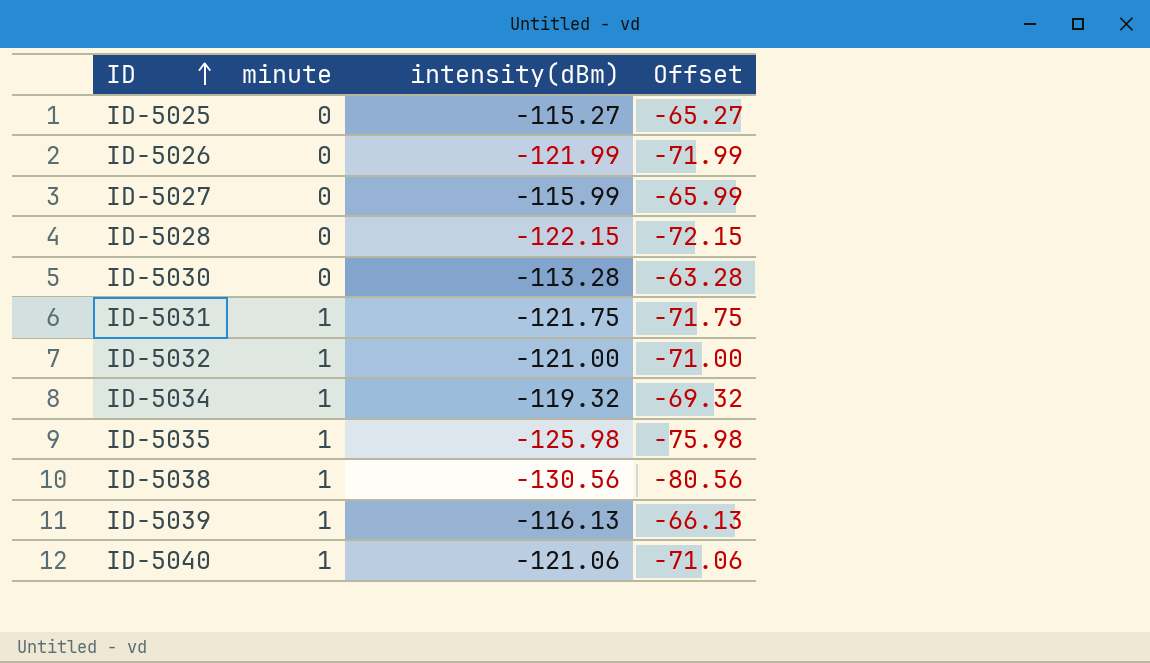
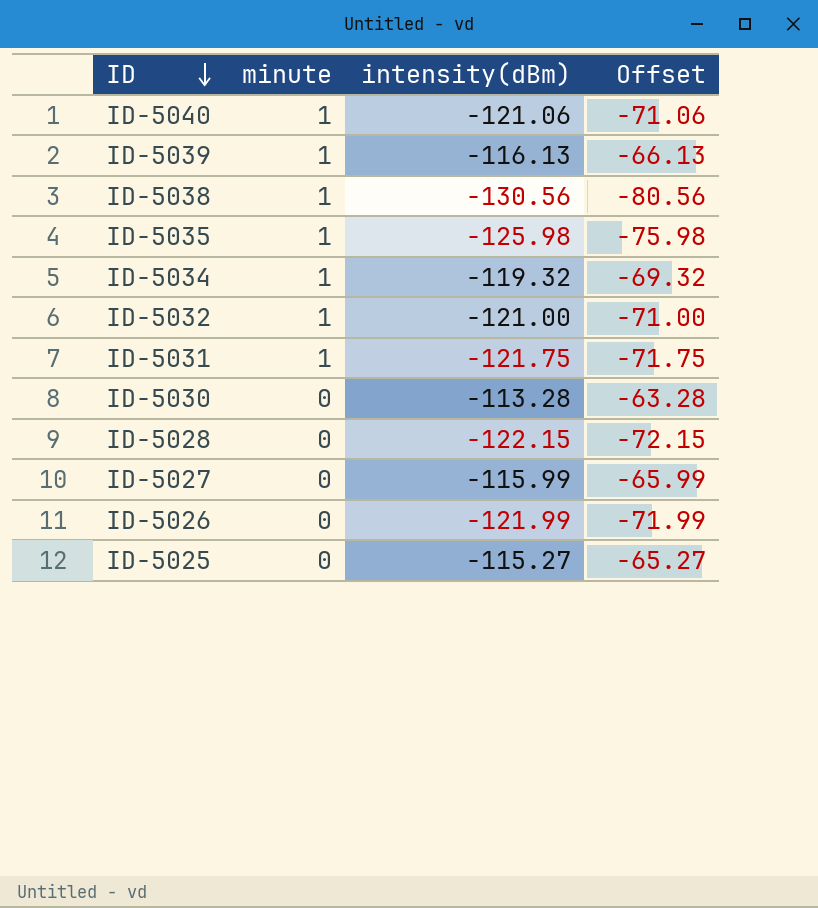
row order: ID ascending -> ID descending

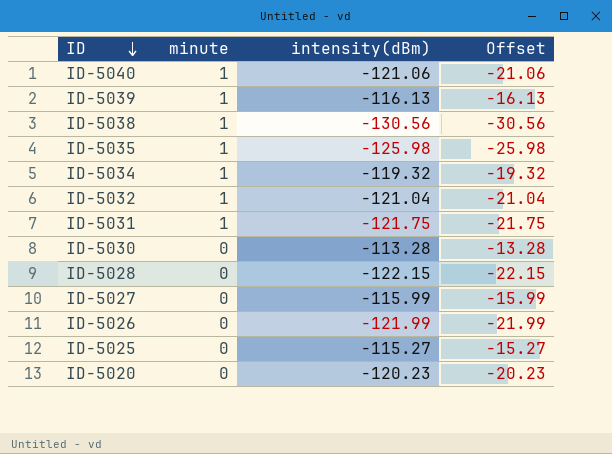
column Offset | formula: [intensity(dBm)] + 50 -> [intensity(dBm)] + 100
ID-5032 | intensity(dBm): -121.00 -> -121.04
row ID-5020: none -> 0 | -120.23 | -20.23

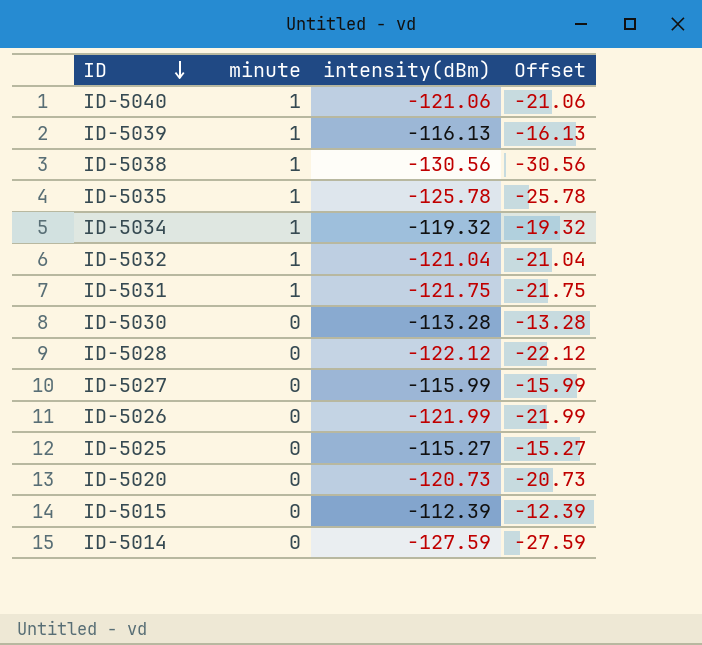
ID-5035 | intensity(dBm): -125.98 -> -125.78
ID-5035 | Offset: -25.98 -> -25.78
ID-5028 | intensity(dBm): -122.15 -> -122.12
ID-5028 | Offset: -22.15 -> -22.12
ID-5020 | intensity(dBm): -120.23 -> -120.73
ID-5020 | Offset: -20.23 -> -20.73
row ID-5015: none -> 0 | -112.39 | -12.39
row ID-5014: none -> 0 | -127.59 | -27.59

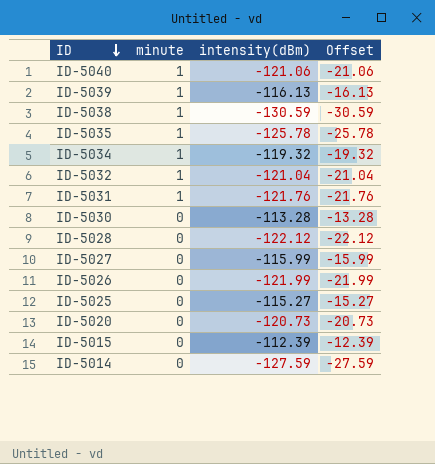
ID-5038 | intensity(dBm): -130.56 -> -130.59
ID-5038 | Offset: -30.56 -> -30.59
ID-5031 | intensity(dBm): -121.75 -> -121.76
ID-5031 | Offset: -21.75 -> -21.76

